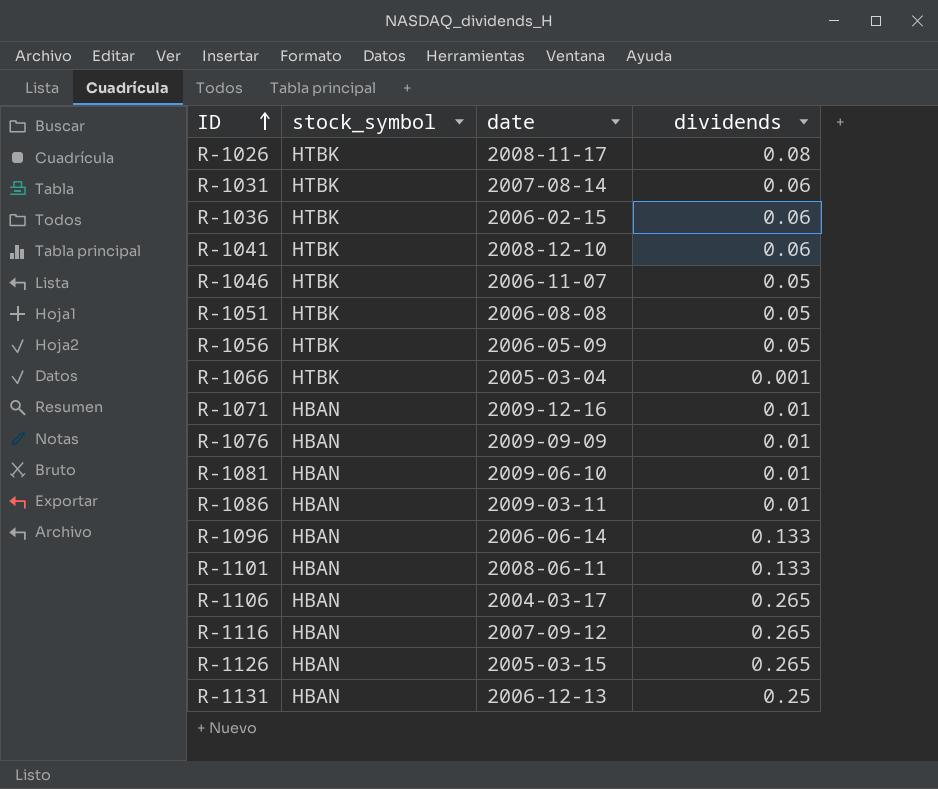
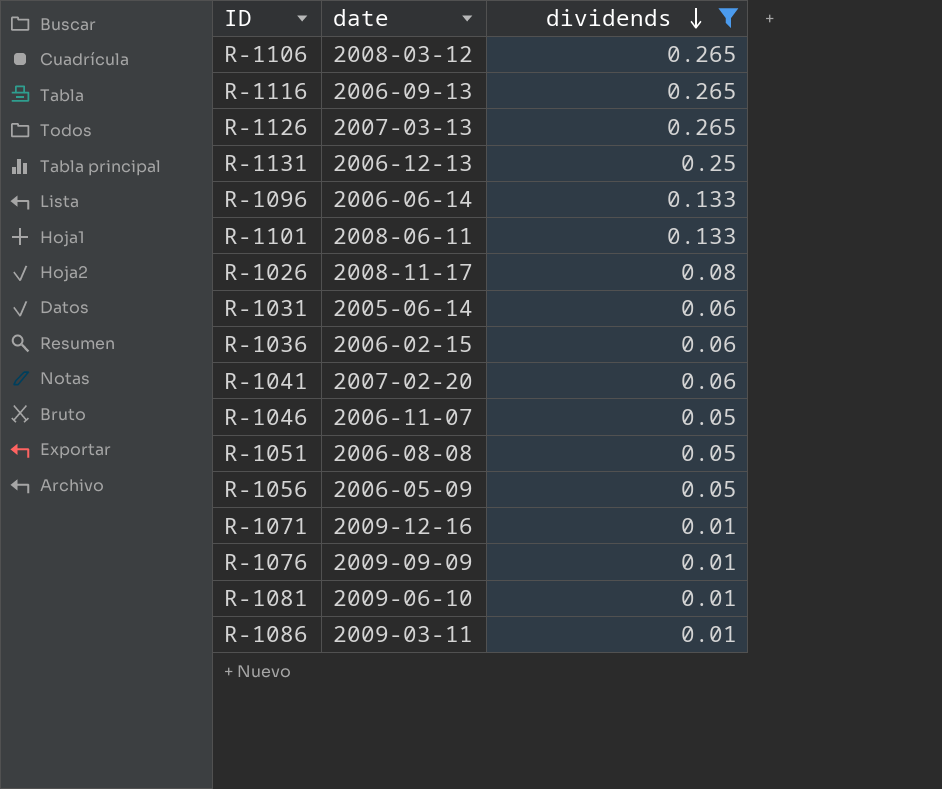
filter: none -> dividends != 0.001
row order: ID ascending -> dividends descending
column stock_symbol | position: 2 -> none
R-1106 | date: 2004-03-17 -> 2008-03-12
R-1116 | date: 2007-09-12 -> 2006-09-13
R-1126 | date: 2005-03-15 -> 2007-03-13
R-1031 | date: 2007-08-14 -> 2005-06-14
R-1041 | date: 2008-12-10 -> 2007-02-20

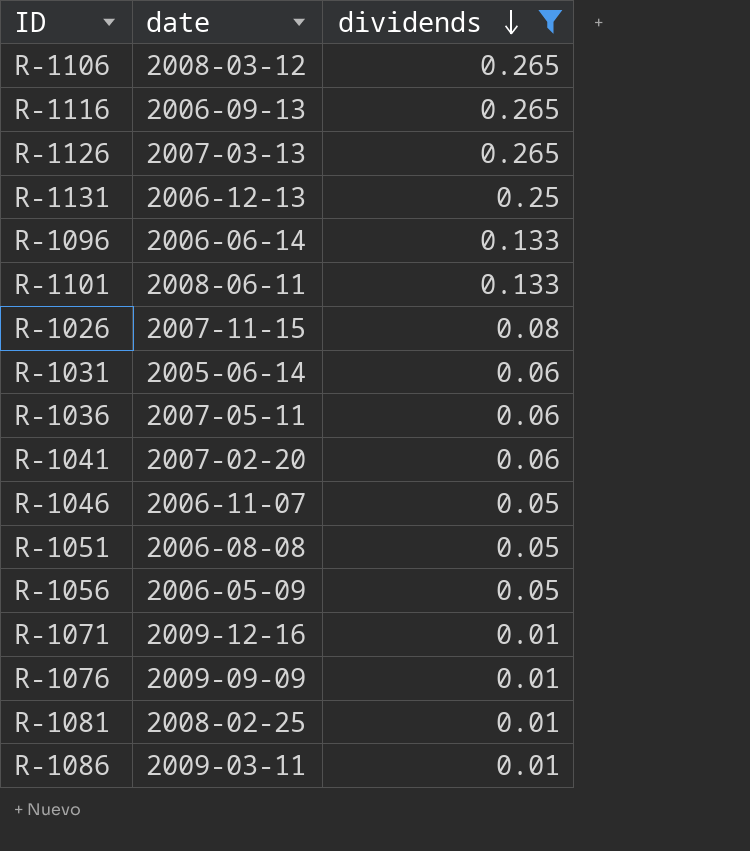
R-1026 | date: 2008-11-17 -> 2007-11-15
R-1036 | date: 2006-02-15 -> 2007-05-11
R-1081 | date: 2009-06-10 -> 2008-02-25

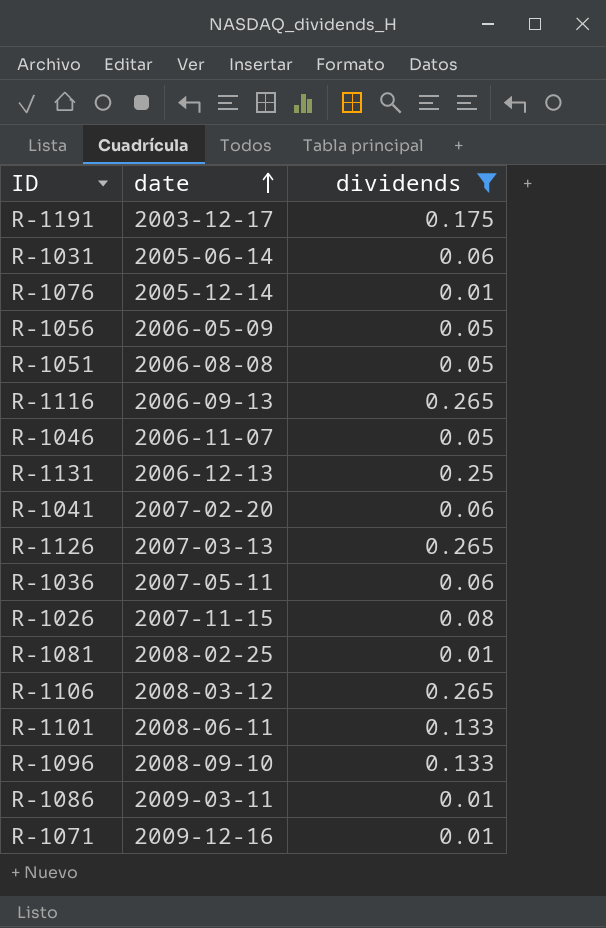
row order: dividends descending -> date ascending
row R-1191: none -> 2003-12-17 | 0.175
R-1076 | date: 2009-09-09 -> 2005-12-14
R-1096 | date: 2006-06-14 -> 2008-09-10

